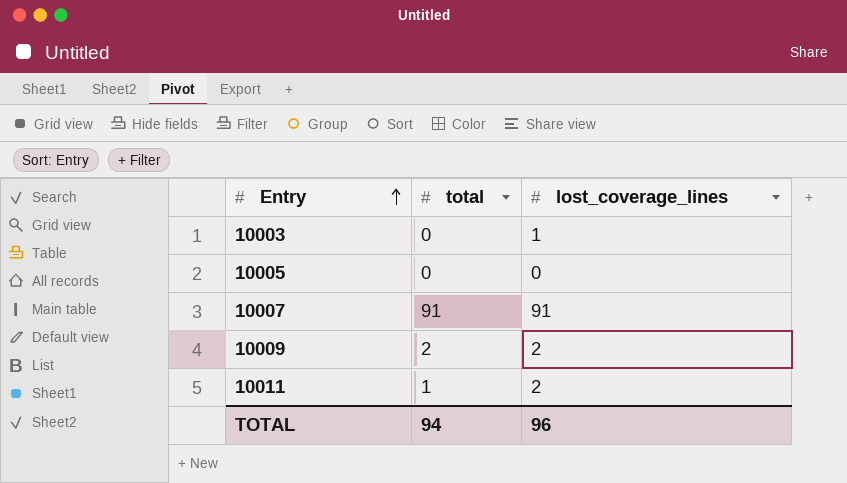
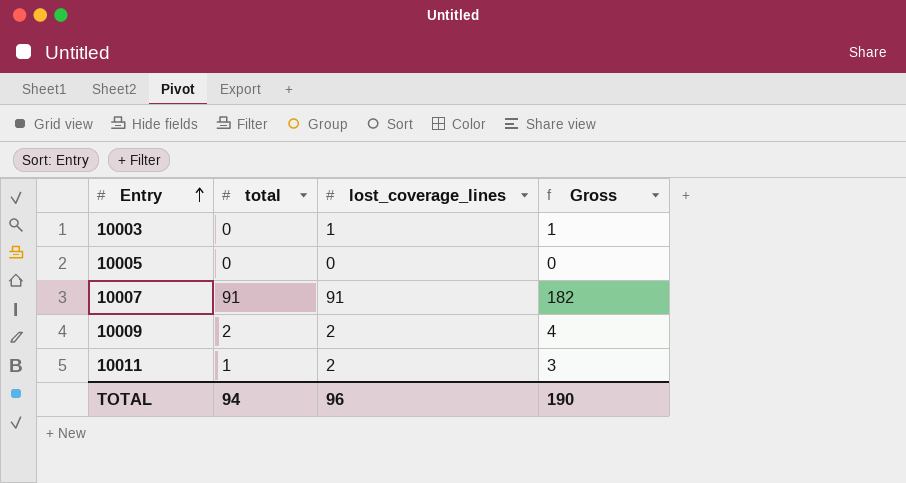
column Gross | formula: none -> [total] + [lost_coverage_lines]

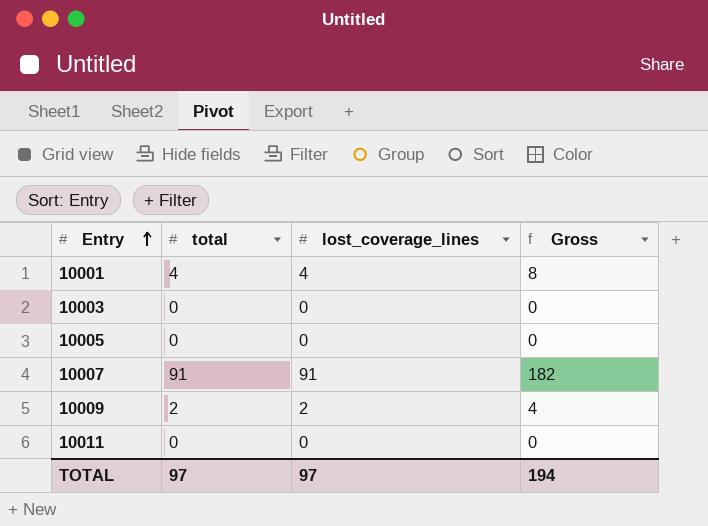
row 10001: none -> 4 | 4 | 8
10003 | lost_coverage_lines: 1 -> 0
10003 | Gross: 1 -> 0
10011 | total: 1 -> 0
10011 | lost_coverage_lines: 2 -> 0
10011 | Gross: 3 -> 0
TOTAL | total: 94 -> 97
TOTAL | lost_coverage_lines: 96 -> 97
TOTAL | Gross: 190 -> 194

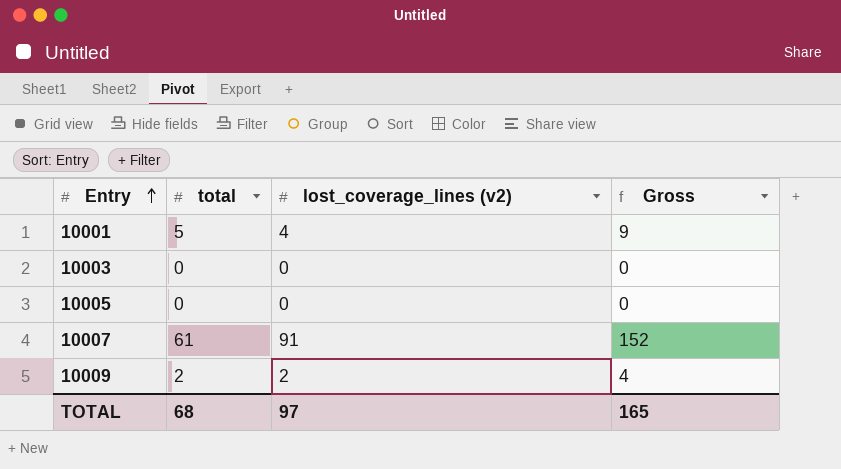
column name: lost_coverage_lines -> lost_coverage_lines (v2)
row 10011: 0 | 0 | 0 -> none
10001 | total: 4 -> 5
10001 | Gross: 8 -> 9
10007 | total: 91 -> 61
10007 | Gross: 182 -> 152
TOTAL | total: 97 -> 68
TOTAL | Gross: 194 -> 165

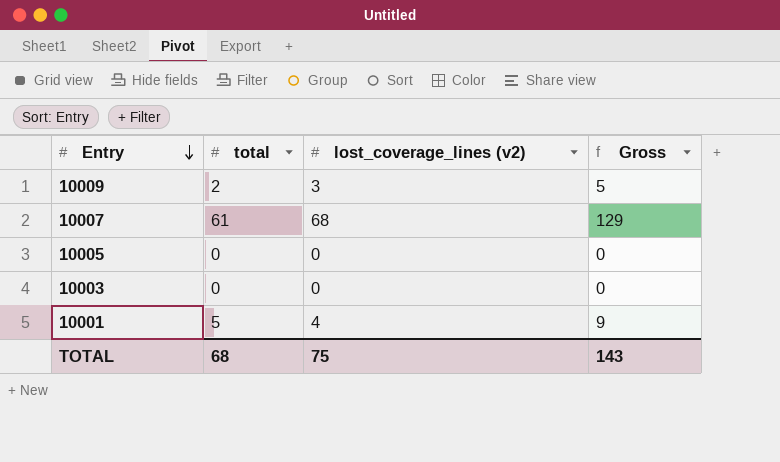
row order: Entry ascending -> Entry descending
10009 | lost_coverage_lines (v2): 2 -> 3
10009 | Gross: 4 -> 5
10007 | lost_coverage_lines (v2): 91 -> 68
10007 | Gross: 152 -> 129
TOTAL | lost_coverage_lines (v2): 97 -> 75
TOTAL | Gross: 165 -> 143

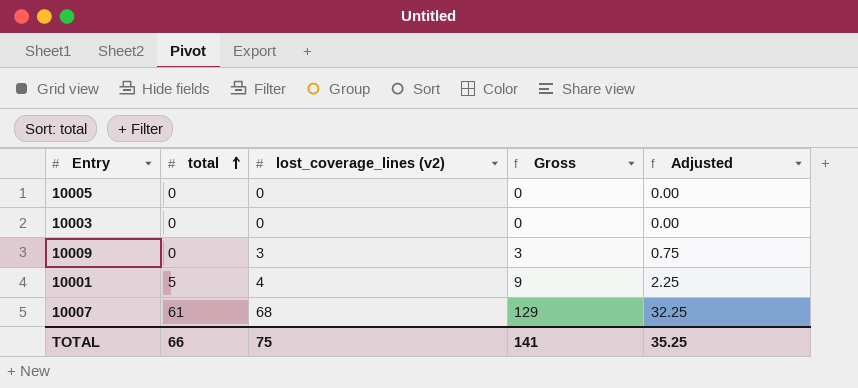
row order: Entry descending -> total ascending
column Adjusted | formula: none -> [Gross] * 0.25
10009 | total: 2 -> 0
10009 | Gross: 5 -> 3
TOTAL | total: 68 -> 66
TOTAL | Gross: 143 -> 141

